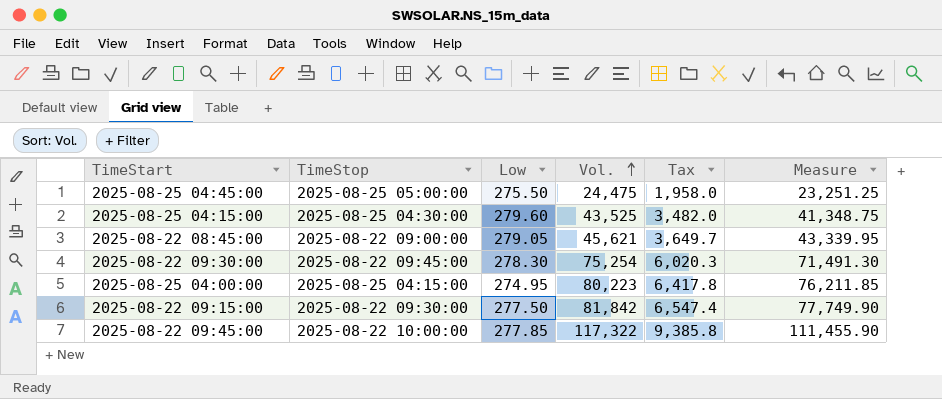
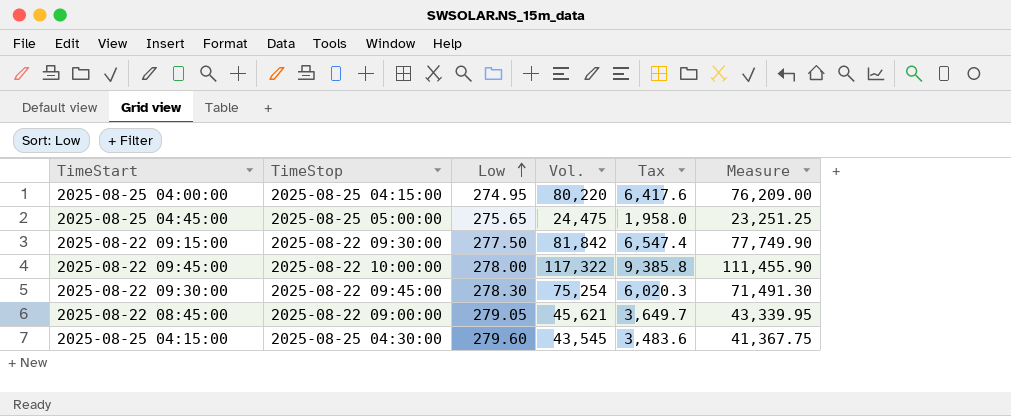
row order: Vol. ascending -> Low ascending
2025-08-25 04:00:00 | Vol.: 80,223 -> 80,220
2025-08-25 04:00:00 | Tax: 6,417.8 -> 6,417.6
2025-08-25 04:00:00 | Measure: 76,211.85 -> 76,209.00
2025-08-25 04:45:00 | Low: 275.50 -> 275.65
2025-08-22 09:45:00 | Low: 277.85 -> 278.00
2025-08-25 04:15:00 | Vol.: 43,525 -> 43,545
2025-08-25 04:15:00 | Tax: 3,482.0 -> 3,483.6
2025-08-25 04:15:00 | Measure: 41,348.75 -> 41,367.75

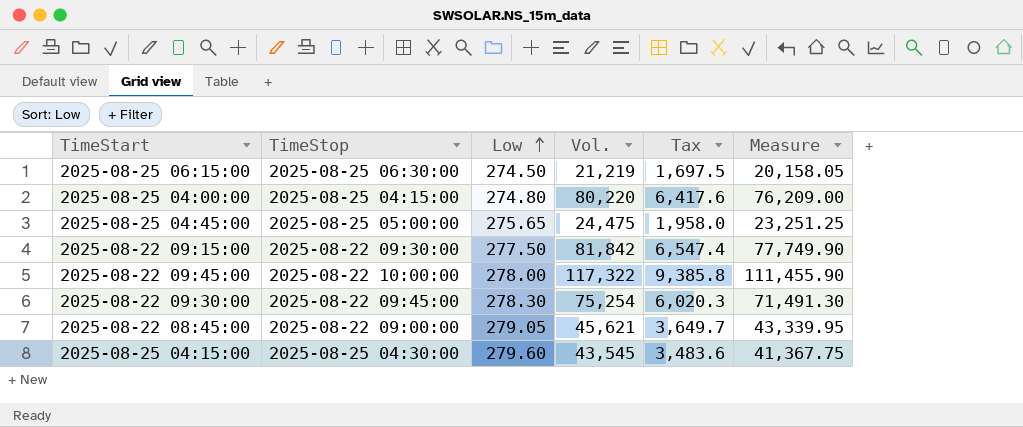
row 2025-08-25 06:15:00: none -> 2025-08-25 06:30:00 | 274.50 | 21,219 | 1,697.5 | 20,158.05
2025-08-25 04:00:00 | Low: 274.95 -> 274.80

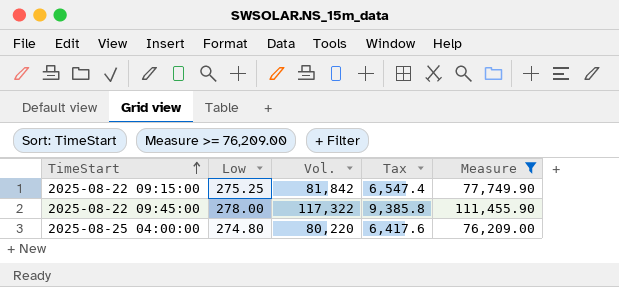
filter: none -> Measure >= 76,209.00
row order: Low ascending -> TimeStart ascending
column TimeStop | position: 2 -> none
2025-08-22 09:15:00 | Low: 277.50 -> 275.25

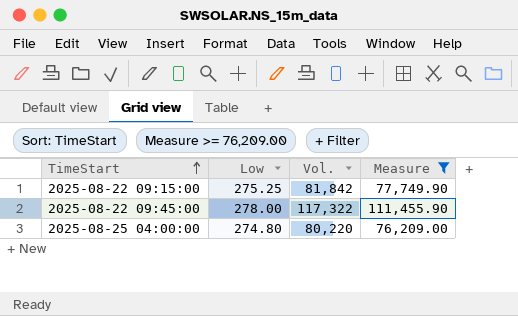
column Tax | formula: [Vol.] * 0.08 -> none

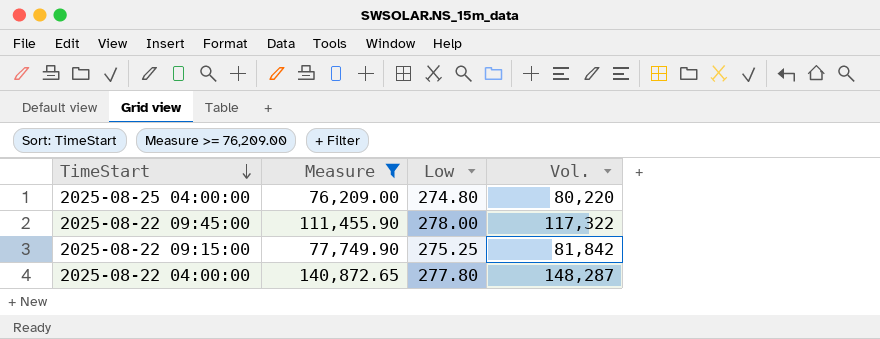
row order: TimeStart ascending -> TimeStart descending
column Measure | position: 4 -> 2
row 2025-08-22 04:00:00: none -> 140,872.65 | 277.80 | 148,287

